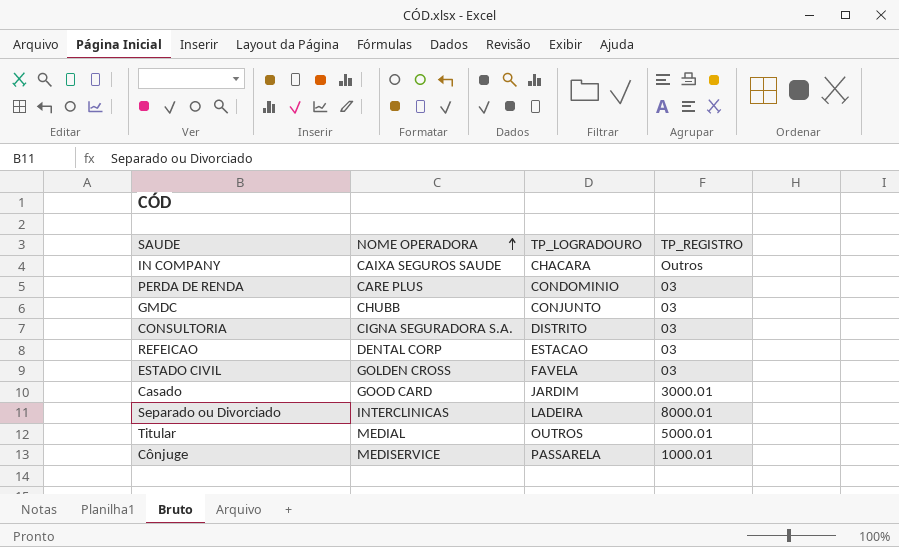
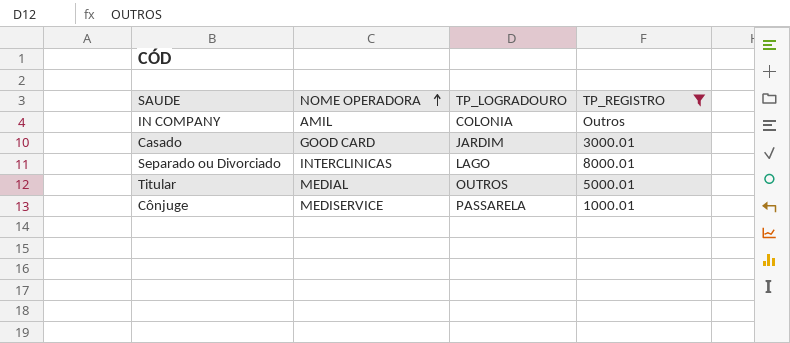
filter: none -> TP_REGISTRO != 03
IN COMPANY | NOME OPERADORA: CAIXA SEGUROS SAUDE -> AMIL
IN COMPANY | TP_LOGRADOURO: CHACARA -> COLONIA
Separado ou Divorciado | TP_LOGRADOURO: LADEIRA -> LAGO

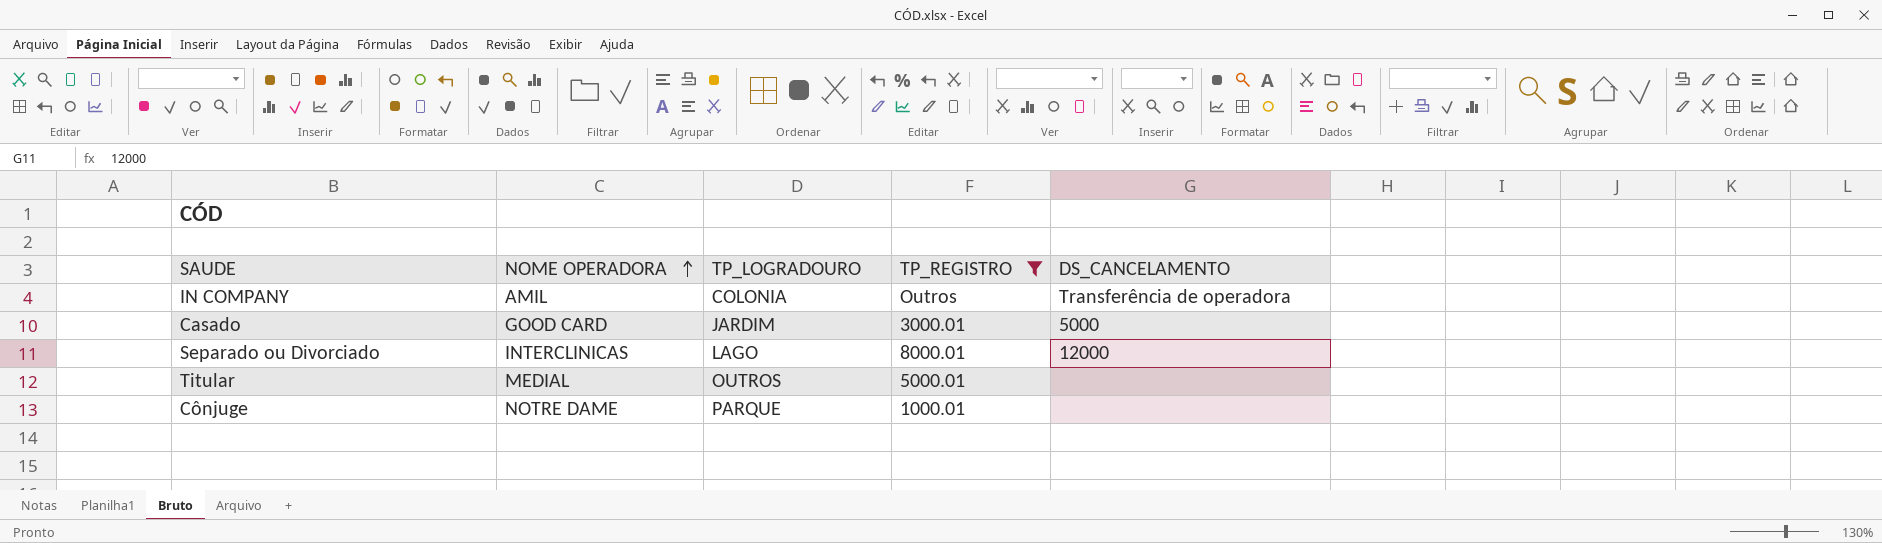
column DS_CANCELAMENTO | position: none -> 5
Cônjuge | NOME OPERADORA: MEDISERVICE -> NOTRE DAME
Cônjuge | TP_LOGRADOURO: PASSARELA -> PARQUE

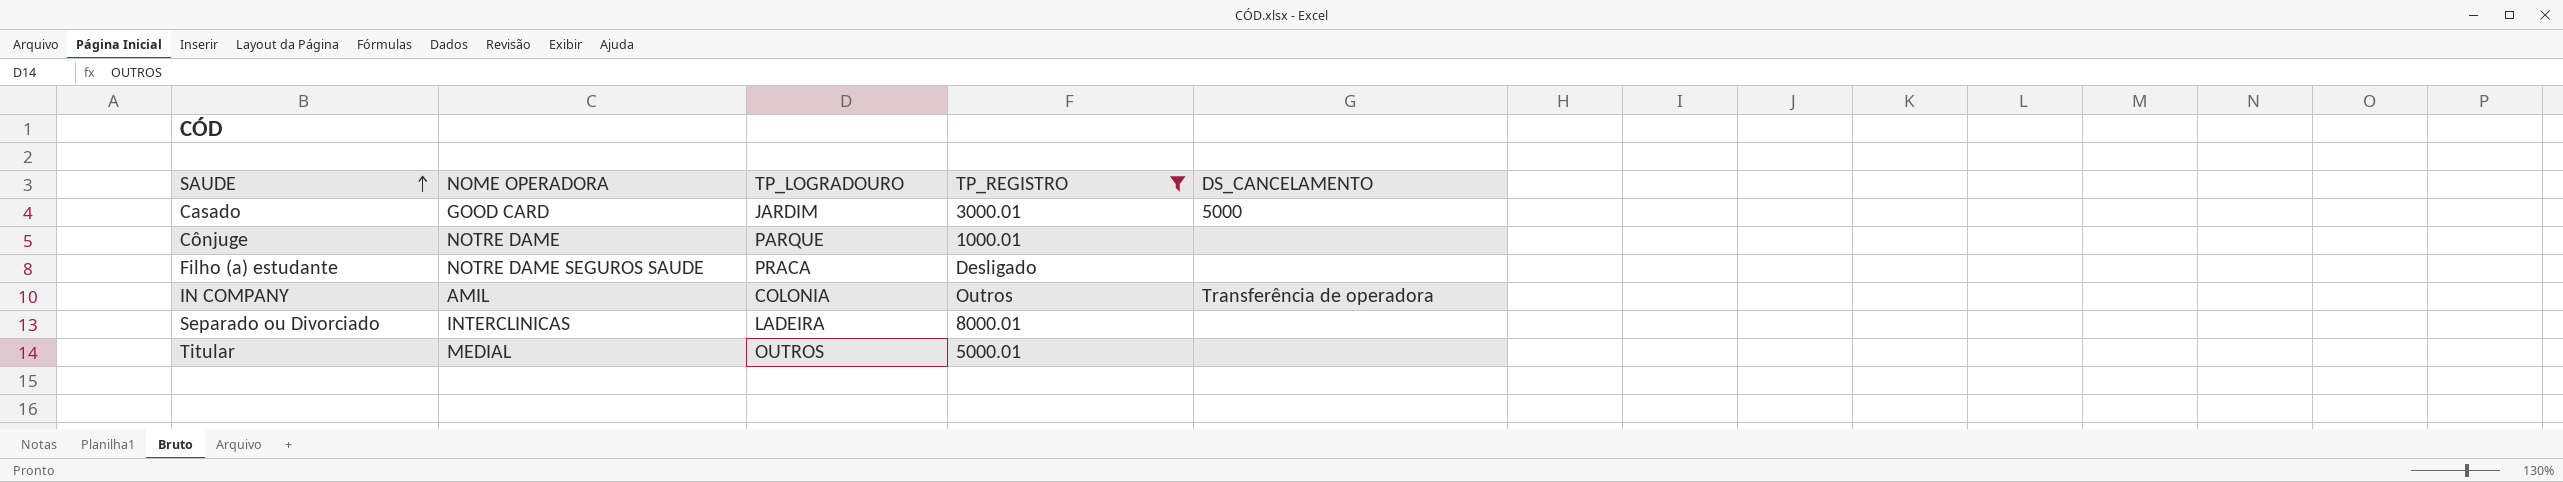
row order: NOME OPERADORA ascending -> SAUDE ascending
row Filho (a) estudante: none -> NOTRE DAME SEGUROS SAUDE | PRACA | Desligado | none
Separado ou Divorciado | TP_LOGRADOURO: LAGO -> LADEIRA
Separado ou Divorciado | DS_CANCELAMENTO: 12000 -> none

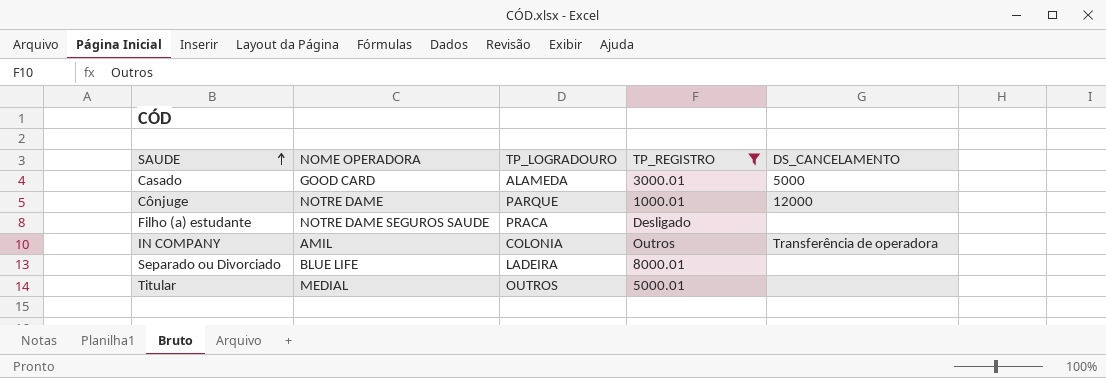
Casado | TP_LOGRADOURO: JARDIM -> ALAMEDA
Cônjuge | DS_CANCELAMENTO: none -> 12000
Separado ou Divorciado | NOME OPERADORA: INTERCLINICAS -> BLUE LIFE

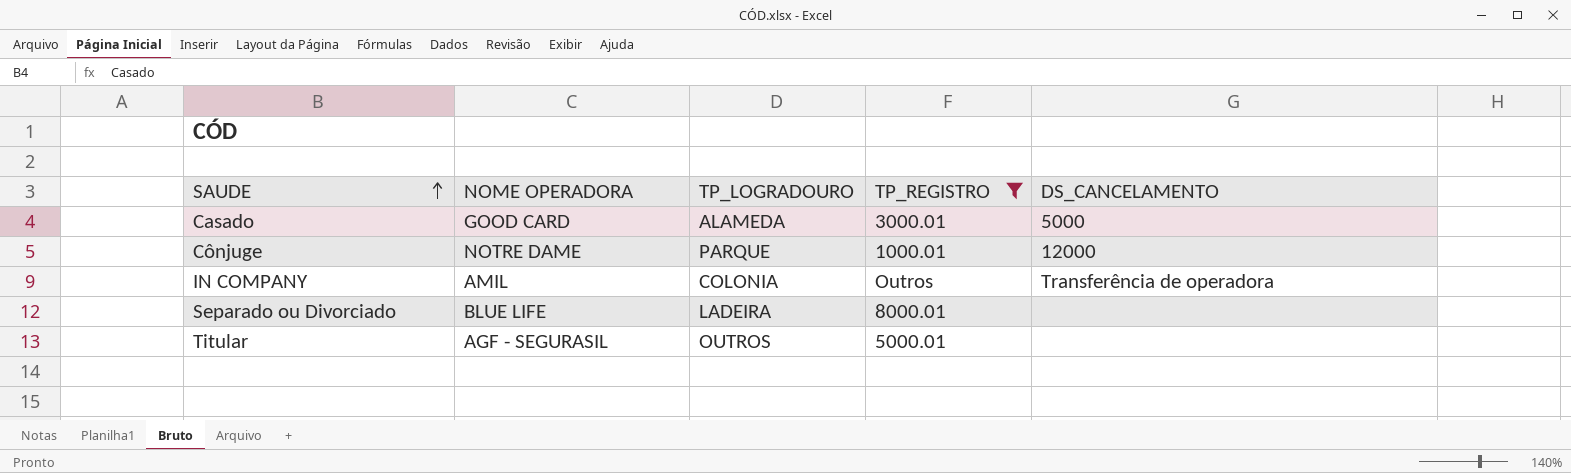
row Filho (a) estudante: NOTRE DAME SEGUROS SAUDE | PRACA | Desligado | none -> none
Titular | NOME OPERADORA: MEDIAL -> AGF - SEGURASIL

